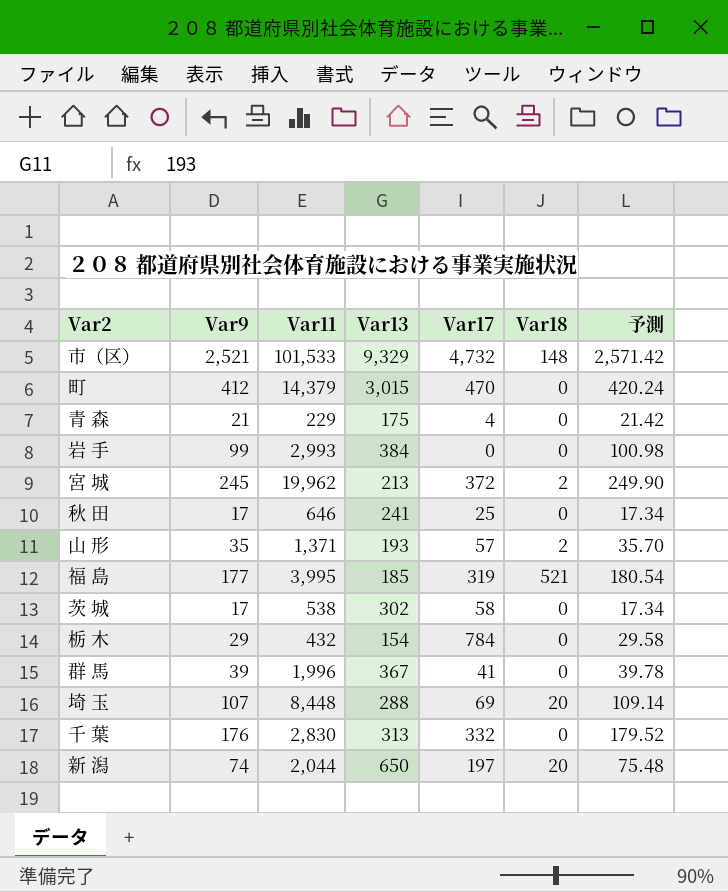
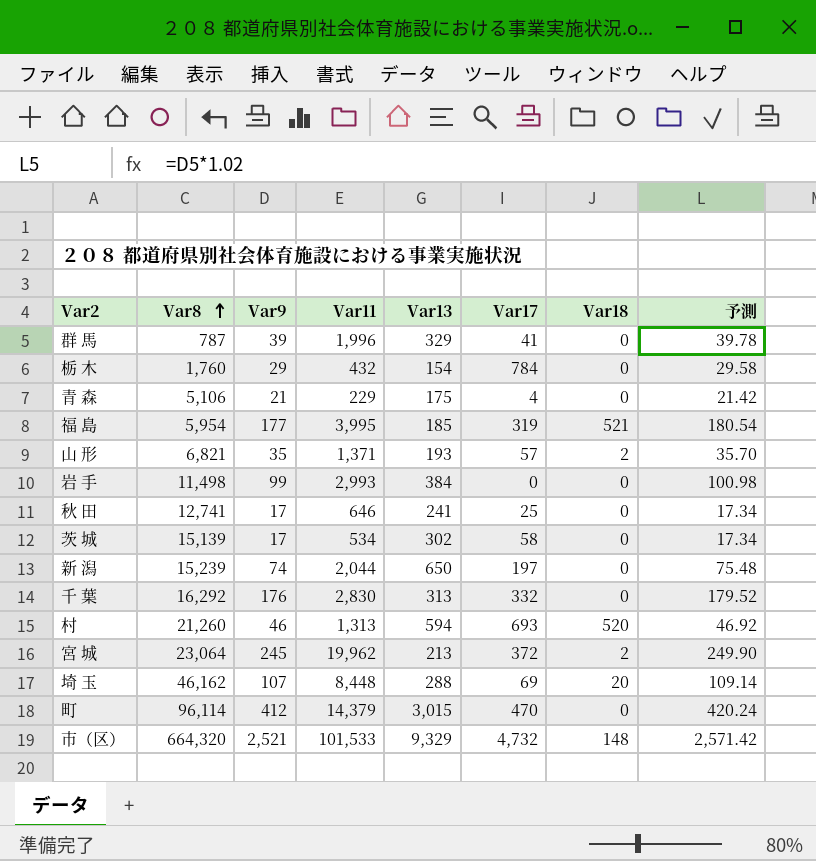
row order: none -> Var8 ascending
column Var8 | position: none -> 2
群 馬 | Var13: 367 -> 329
茨 城 | Var11: 538 -> 534
新 潟 | Var18: 20 -> 0
row 村: none -> 21,260 | 46 | 1,313 | 594 | 693 | 520 | 46.92

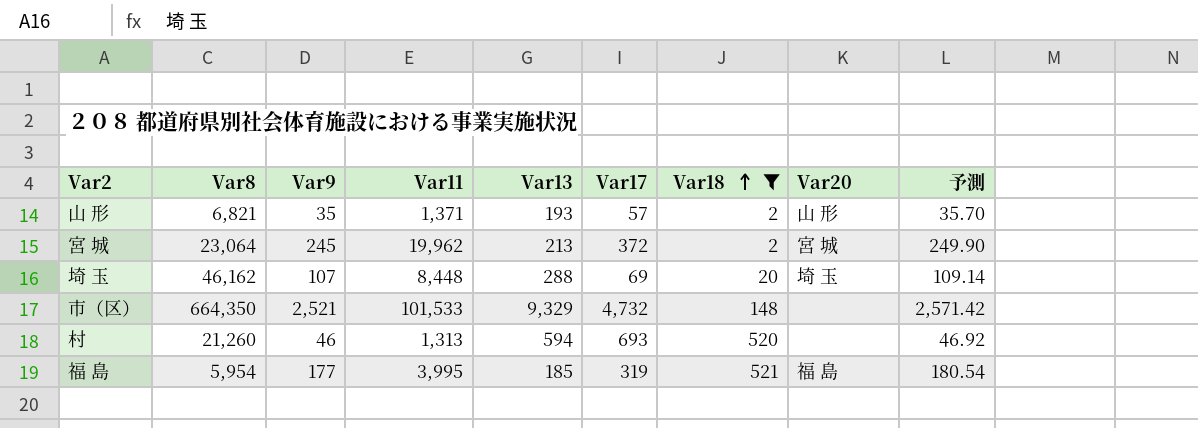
filter: none -> Var18 != 0
row order: Var8 ascending -> Var18 ascending
column Var20 | position: none -> 8
市（区） | Var8: 664,320 -> 664,350

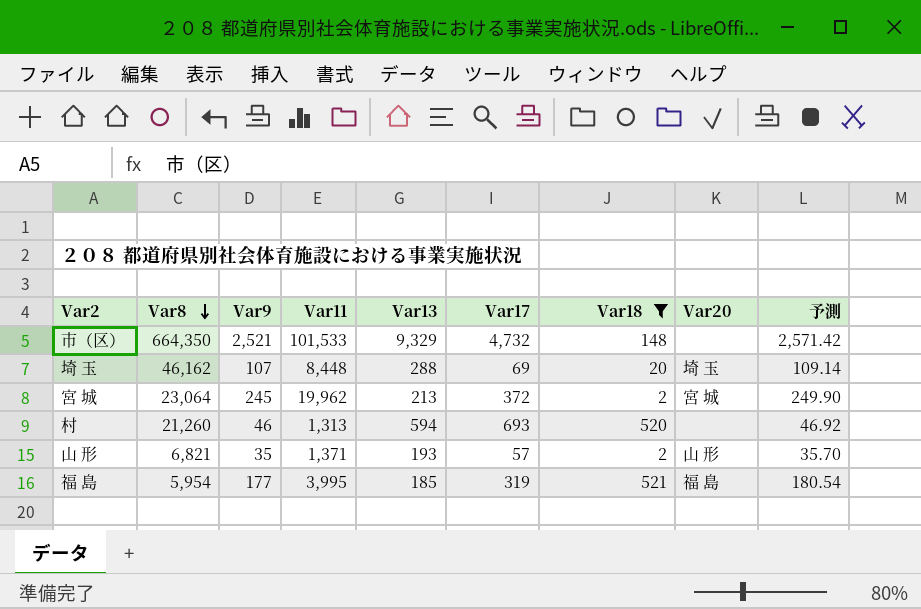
row order: Var18 ascending -> Var8 descending

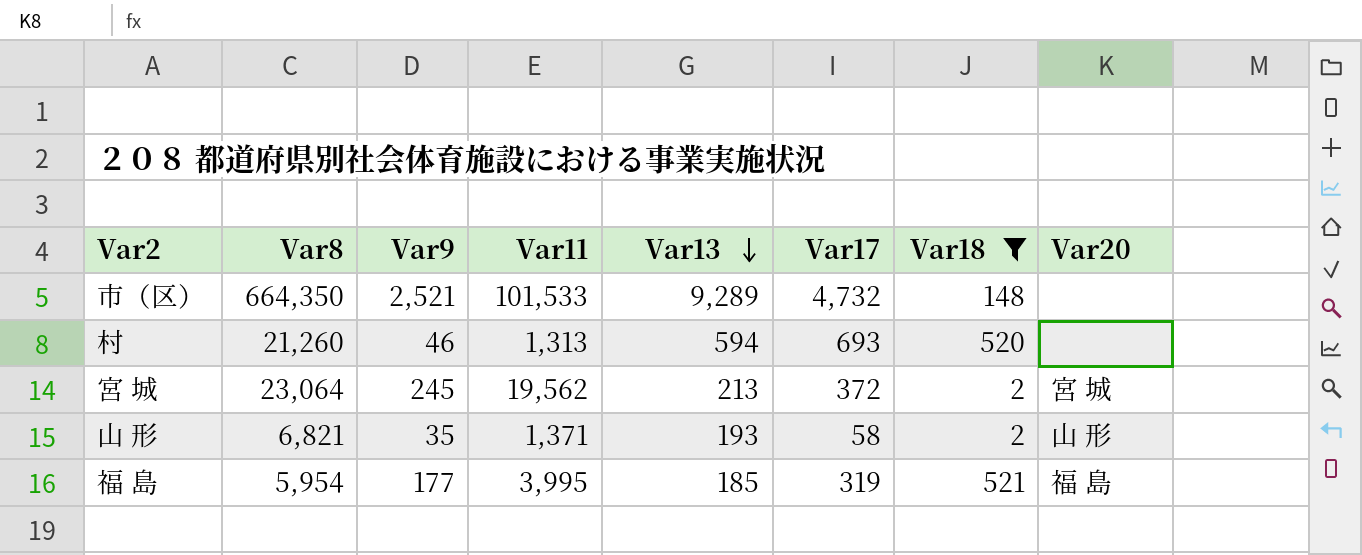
row order: Var8 descending -> Var13 descending
column 予測 | formula: [Var9] * 1.02 -> none
row 埼 玉: 46,162 | 107 | 8,448 | 288 | 69 | 20 | 埼 玉 | 109.14 -> none
市（区） | Var13: 9,329 -> 9,289
宮 城 | Var11: 19,962 -> 19,562
山 形 | Var17: 57 -> 58

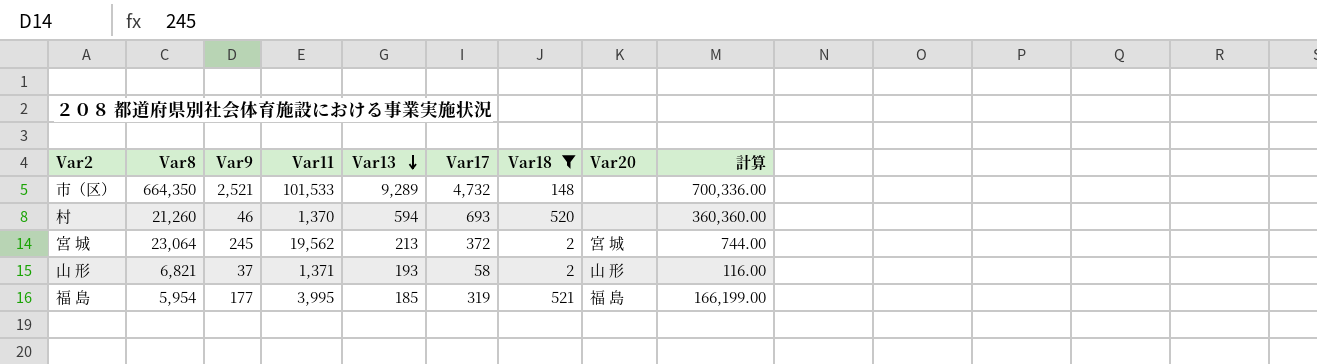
column 計算 | formula: none -> [Var17] * [Var18]
村 | Var11: 1,313 -> 1,370
山 形 | Var9: 35 -> 37

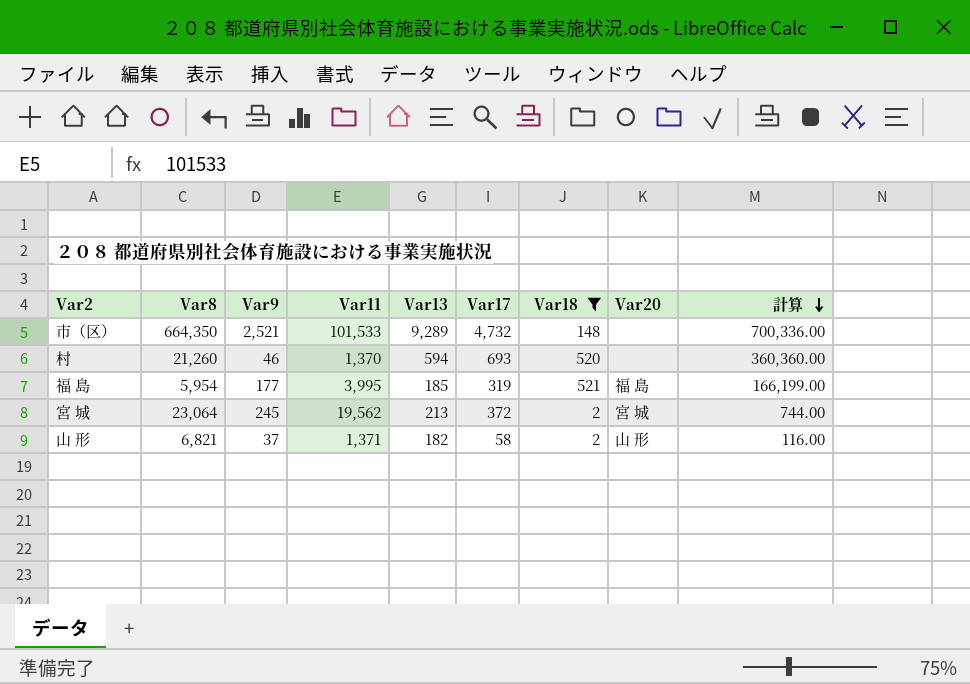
row order: Var13 descending -> 計算 descending
山 形 | Var13: 193 -> 182

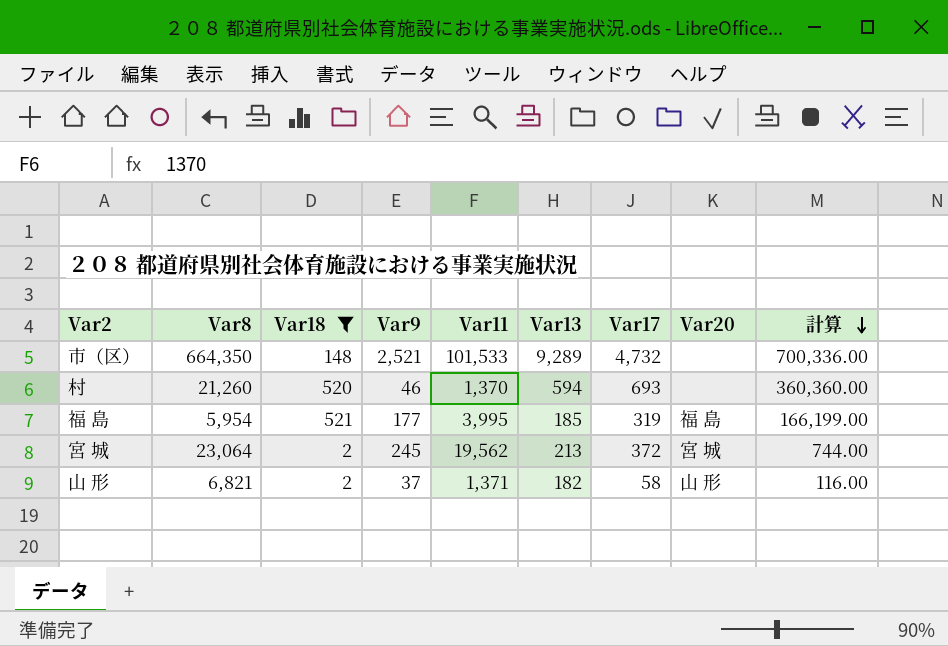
column Var18 | position: 7 -> 3

